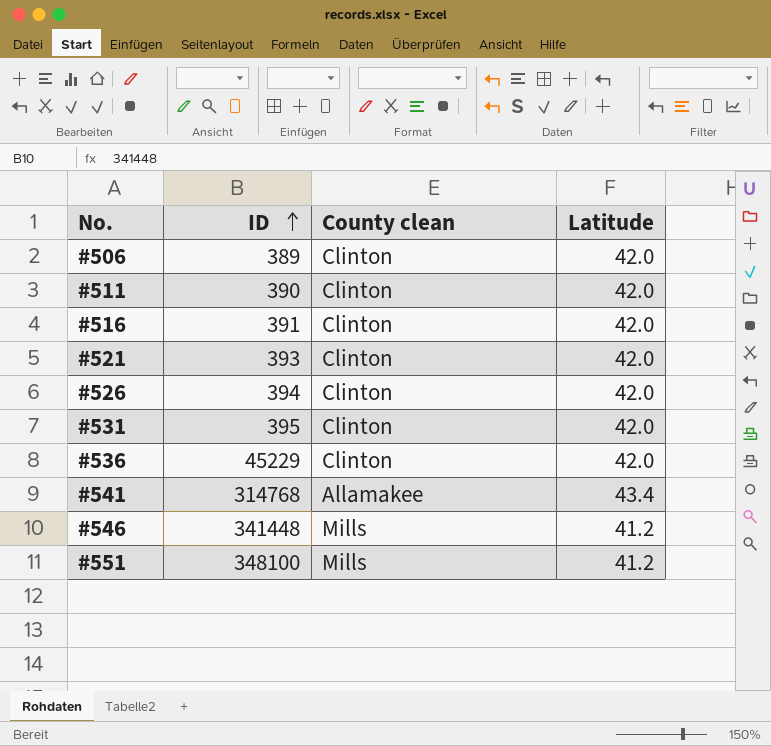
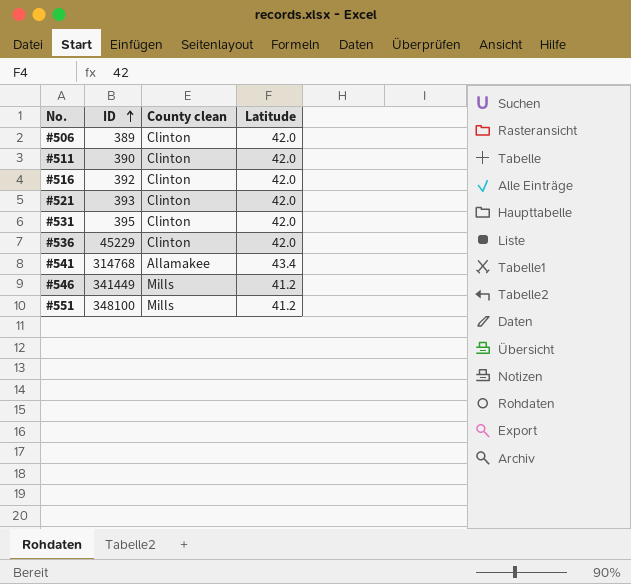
row #526: 394 | Clinton | 42.0 -> none
#516 | ID: 391 -> 392
#546 | ID: 341448 -> 341449

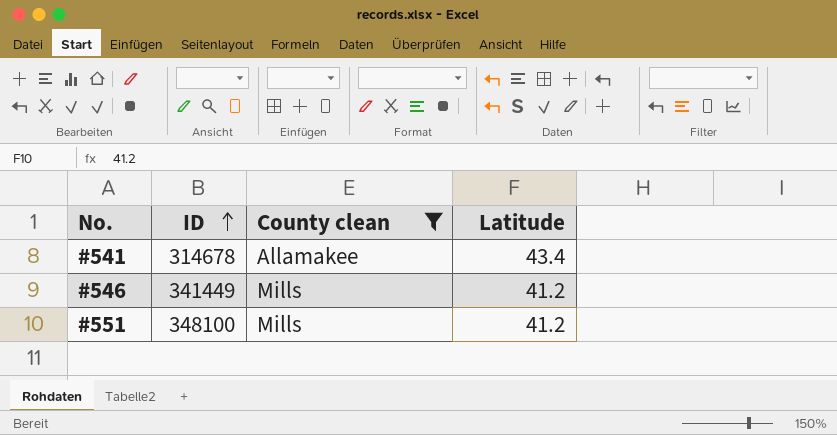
filter: none -> County clean != Clinton
#541 | ID: 314768 -> 314678

